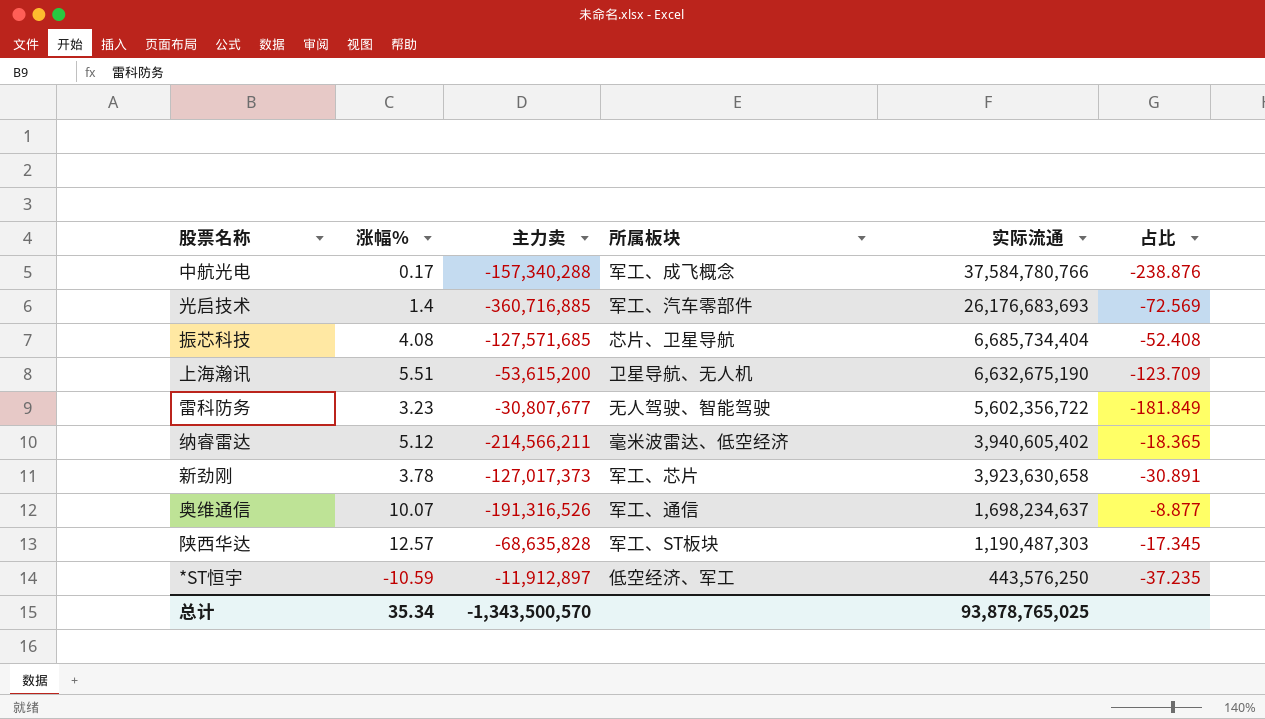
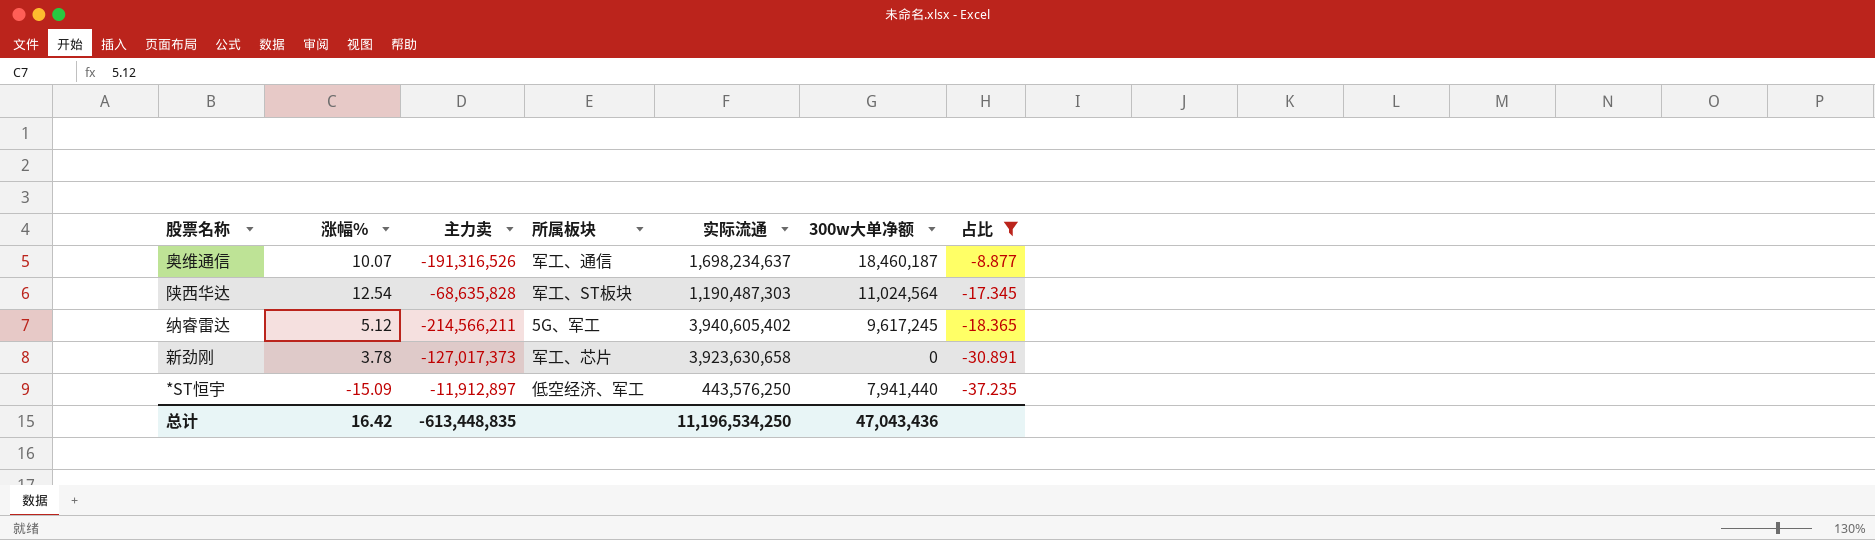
filter: none -> 占比 >= -37.235
row order: 实际流通 descending -> 占比 descending
column 300w大单净额 | position: none -> 6
陕西华达 | 涨幅%: 12.57 -> 12.54
纳睿雷达 | 所属板块: 毫米波雷达、低空经济 -> 5G、军工
*ST恒宇 | 涨幅%: -10.59 -> -15.09
总计 | 涨幅%: 35.34 -> 16.42
总计 | 主力卖: -1,343,500,570 -> -613,448,835
总计 | 实际流通: 93,878,765,025 -> 11,196,534,250

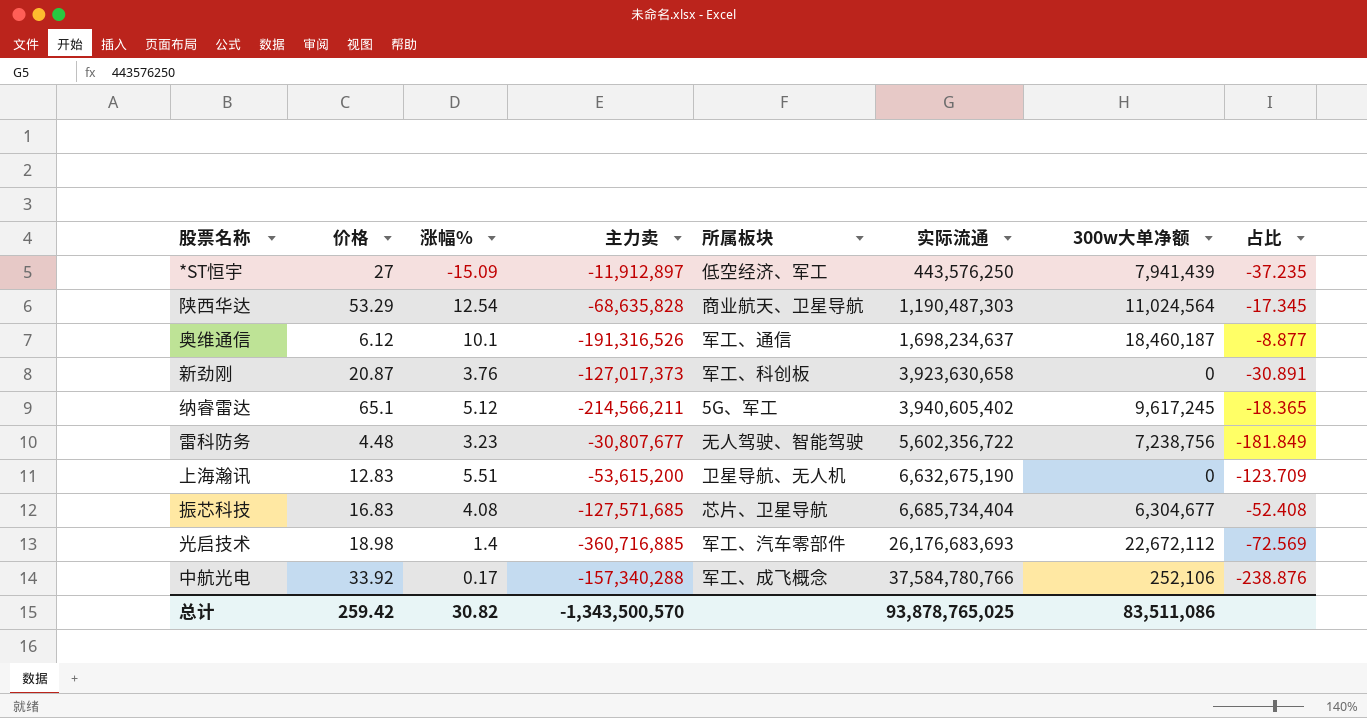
filter: 占比 >= -37.235 -> none
row order: 占比 descending -> 实际流通 ascending
column 价格 | position: none -> 2
*ST恒宇 | 300w大单净额: 7,941,440 -> 7,941,439
陕西华达 | 所属板块: 军工、ST板块 -> 商业航天、卫星导航
奥维通信 | 涨幅%: 10.07 -> 10.1
新劲刚 | 涨幅%: 3.78 -> 3.76
新劲刚 | 所属板块: 军工、芯片 -> 军工、科创板
总计 | 涨幅%: 16.42 -> 30.82
总计 | 主力卖: -613,448,835 -> -1,343,500,570
总计 | 实际流通: 11,196,534,250 -> 93,878,765,025
总计 | 300w大单净额: 47,043,436 -> 83,511,086

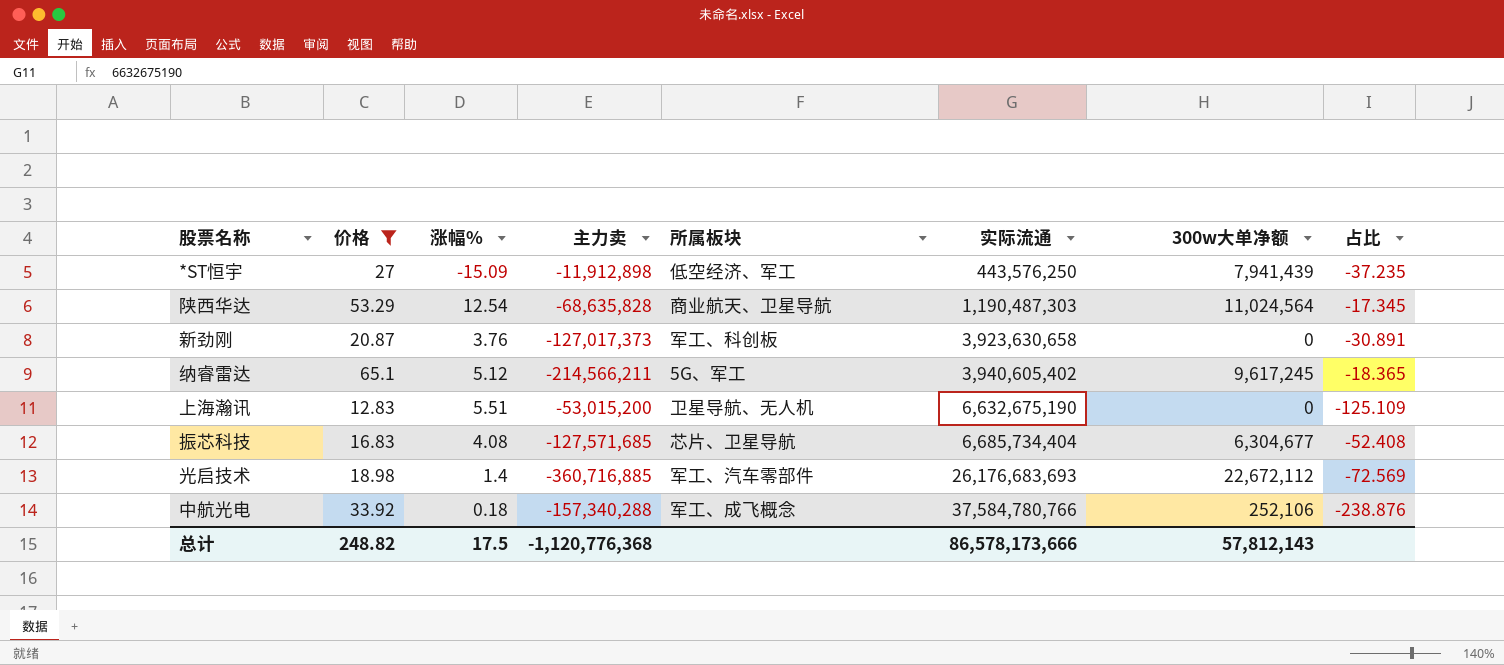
filter: none -> 价格 >= 12.83
*ST恒宇 | 主力卖: -11,912,897 -> -11,912,898
上海瀚讯 | 主力卖: -53,615,200 -> -53,015,200
上海瀚讯 | 占比: -123.709 -> -125.109
中航光电 | 涨幅%: 0.17 -> 0.18
总计 | 价格: 259.42 -> 248.82
总计 | 涨幅%: 30.82 -> 17.5
总计 | 主力卖: -1,343,500,570 -> -1,120,776,368
总计 | 实际流通: 93,878,765,025 -> 86,578,173,666
总计 | 300w大单净额: 83,511,086 -> 57,812,143

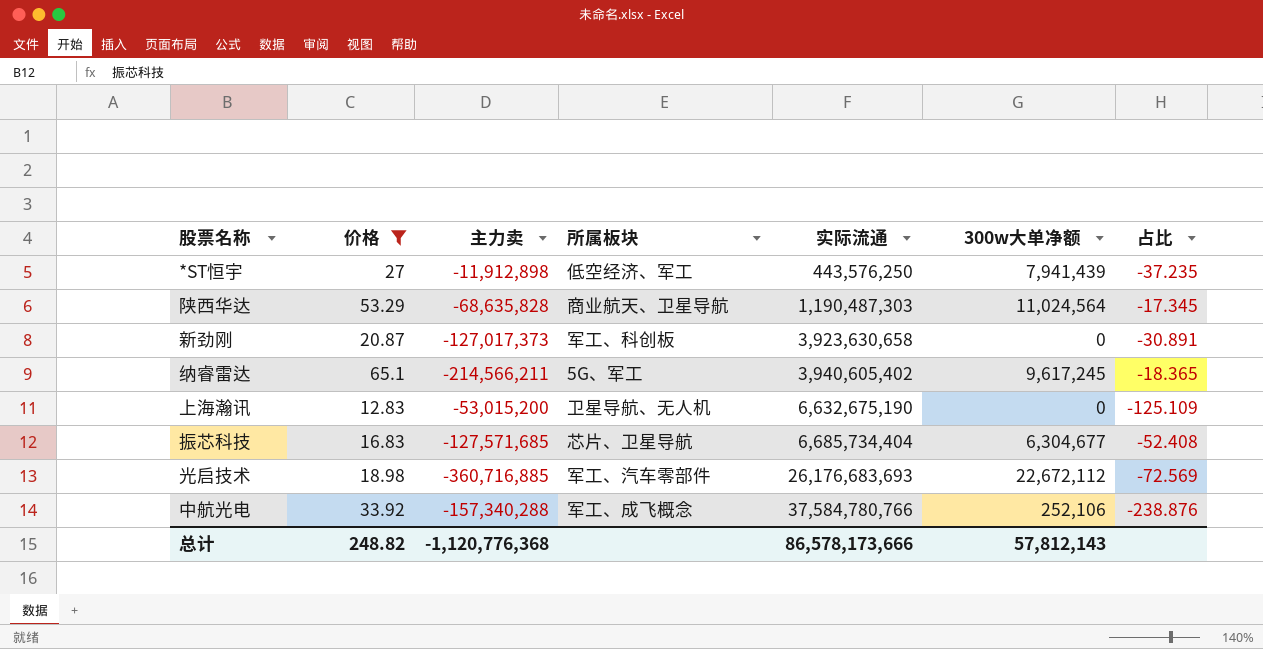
column 涨幅% | position: 3 -> none

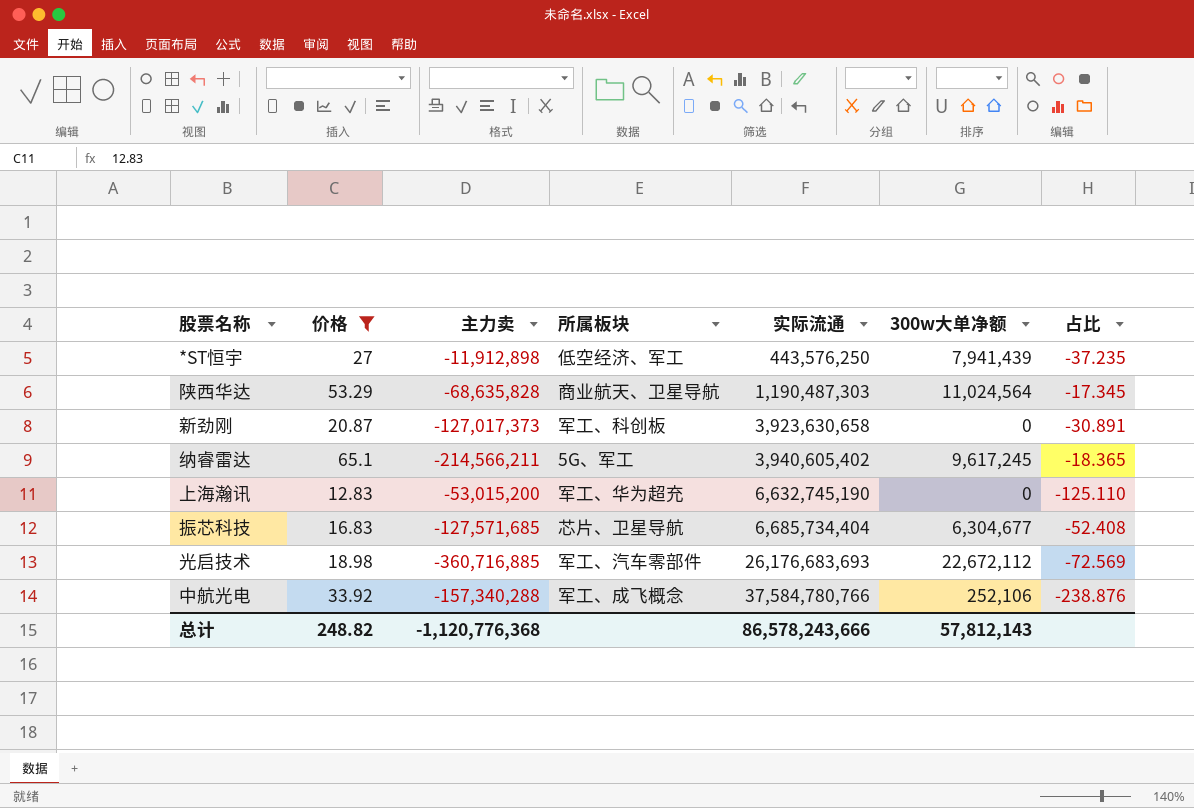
上海瀚讯 | 所属板块: 卫星导航、无人机 -> 军工、华为超充
上海瀚讯 | 实际流通: 6,632,675,190 -> 6,632,745,190
上海瀚讯 | 占比: -125.109 -> -125.110
总计 | 实际流通: 86,578,173,666 -> 86,578,243,666

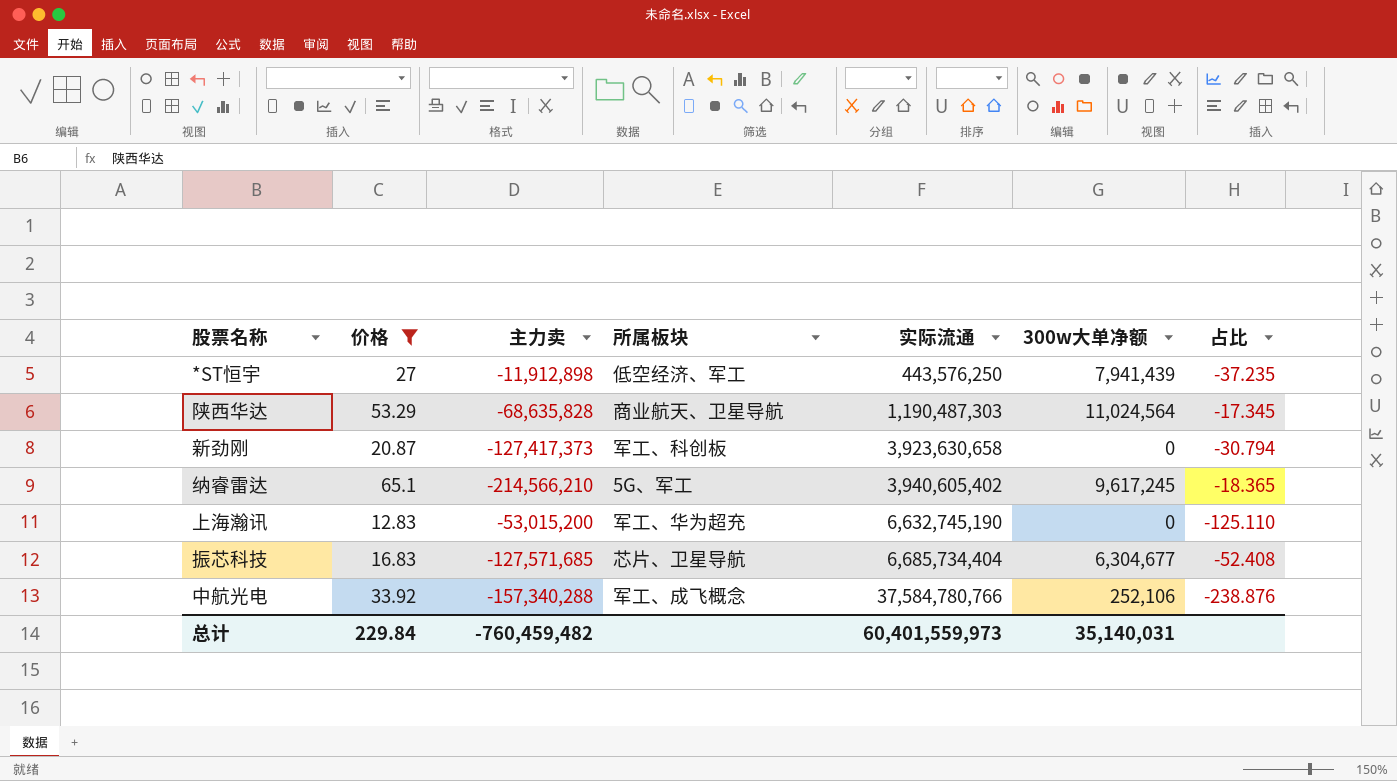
row 光启技术: 18.98 | -360,716,885 | 军工、汽车零部件 | 26,176,683,693 | 22,672,112 | -72.569 -> none
新劲刚 | 主力卖: -127,017,373 -> -127,417,373
新劲刚 | 占比: -30.891 -> -30.794
纳睿雷达 | 主力卖: -214,566,211 -> -214,566,210
总计 | 价格: 248.82 -> 229.84
总计 | 主力卖: -1,120,776,368 -> -760,459,482
总计 | 实际流通: 86,578,243,666 -> 60,401,559,973
总计 | 300w大单净额: 57,812,143 -> 35,140,031

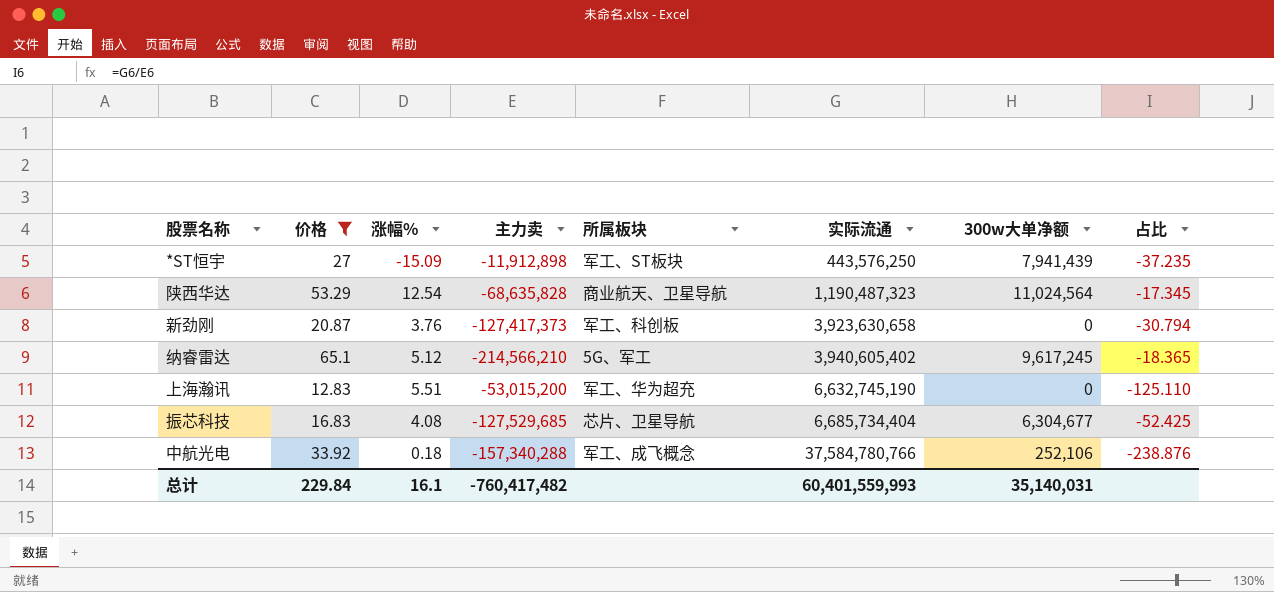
column 涨幅% | position: none -> 3
*ST恒宇 | 所属板块: 低空经济、军工 -> 军工、ST板块
陕西华达 | 实际流通: 1,190,487,303 -> 1,190,487,323
振芯科技 | 主力卖: -127,571,685 -> -127,529,685
振芯科技 | 占比: -52.408 -> -52.425
总计 | 主力卖: -760,459,482 -> -760,417,482
总计 | 实际流通: 60,401,559,973 -> 60,401,559,993

